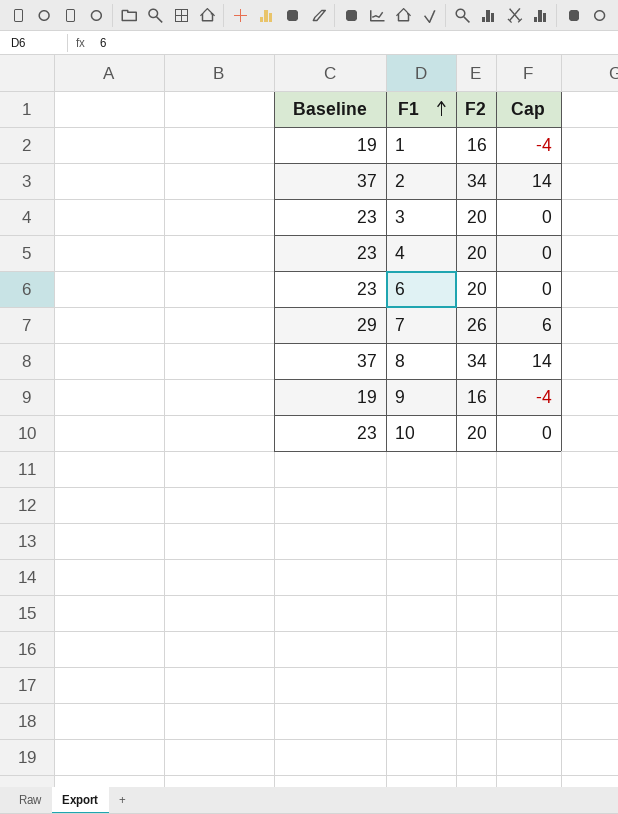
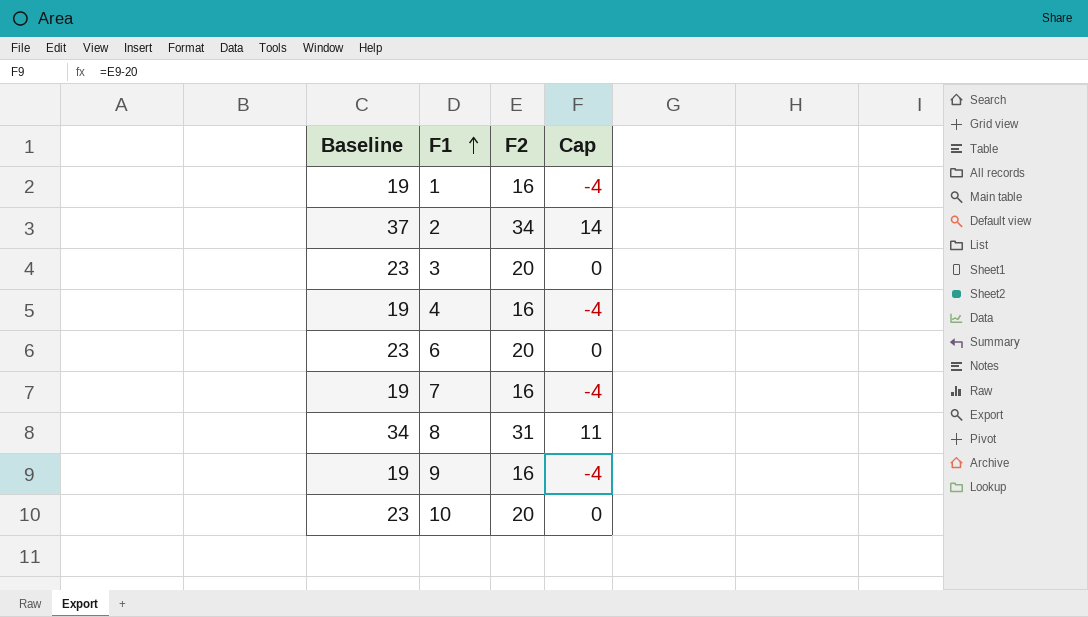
4 | Baseline: 23 -> 19
4 | F2: 20 -> 16
4 | Cap: 0 -> -4
7 | Baseline: 29 -> 19
7 | F2: 26 -> 16
7 | Cap: 6 -> -4
8 | Baseline: 37 -> 34
8 | F2: 34 -> 31
8 | Cap: 14 -> 11

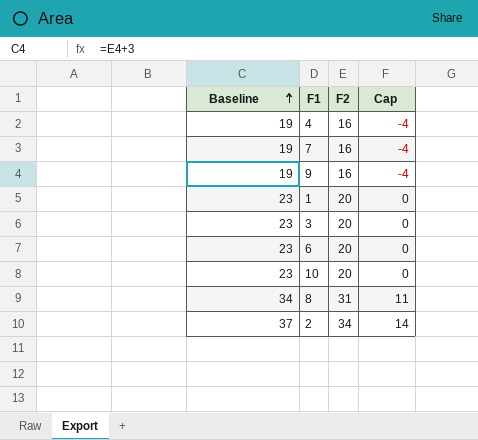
row order: F1 ascending -> Baseline ascending
1 | Baseline: 19 -> 23
1 | F2: 16 -> 20
1 | Cap: -4 -> 0

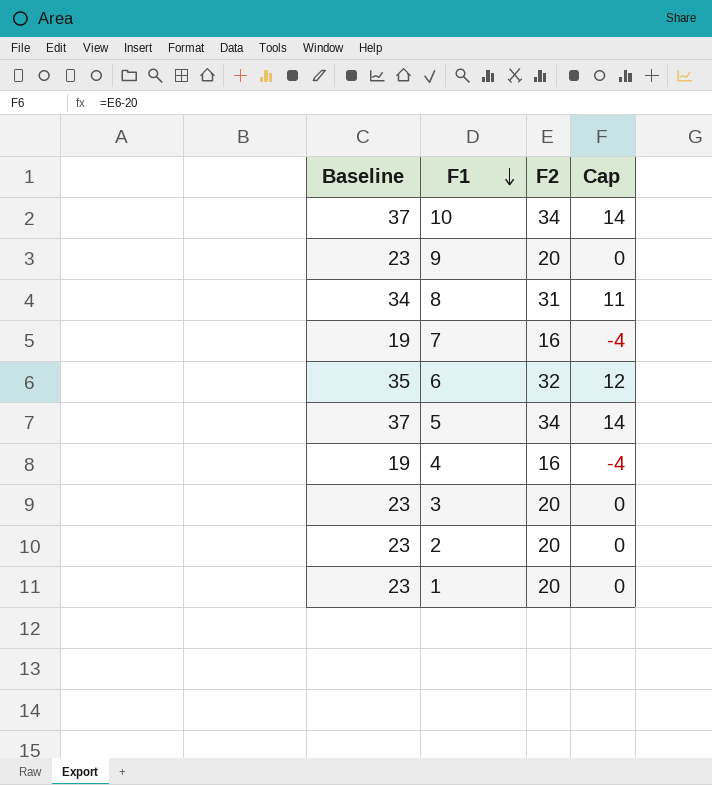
row order: Baseline ascending -> F1 descending
10 | Baseline: 23 -> 37
10 | F2: 20 -> 34
10 | Cap: 0 -> 14
9 | Baseline: 19 -> 23
9 | F2: 16 -> 20
9 | Cap: -4 -> 0
6 | Baseline: 23 -> 35
6 | F2: 20 -> 32
6 | Cap: 0 -> 12
row 5: none -> 37 | 34 | 14
2 | Baseline: 37 -> 23
2 | F2: 34 -> 20
2 | Cap: 14 -> 0

